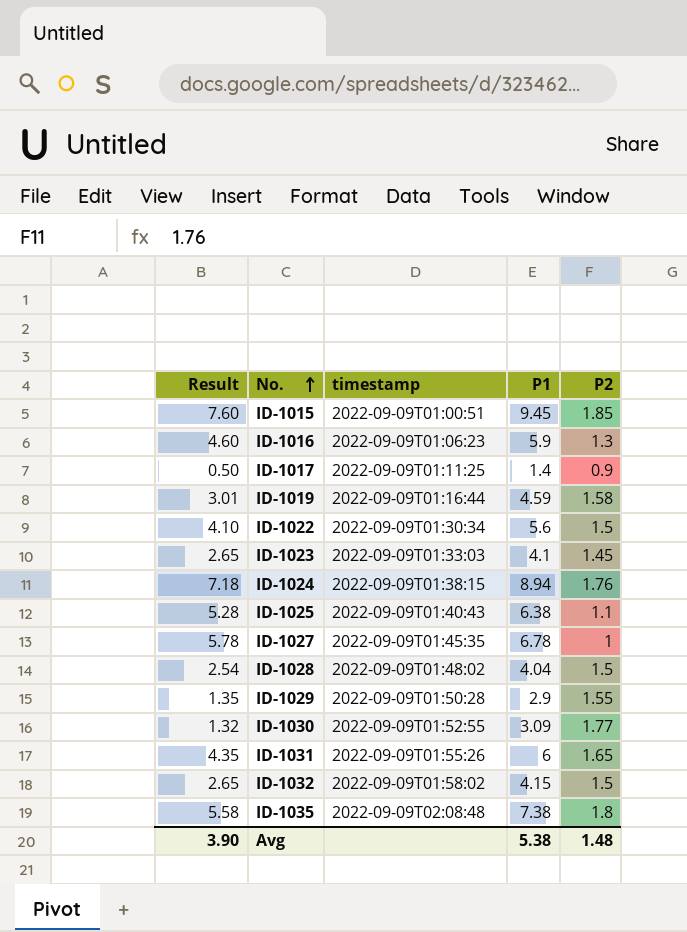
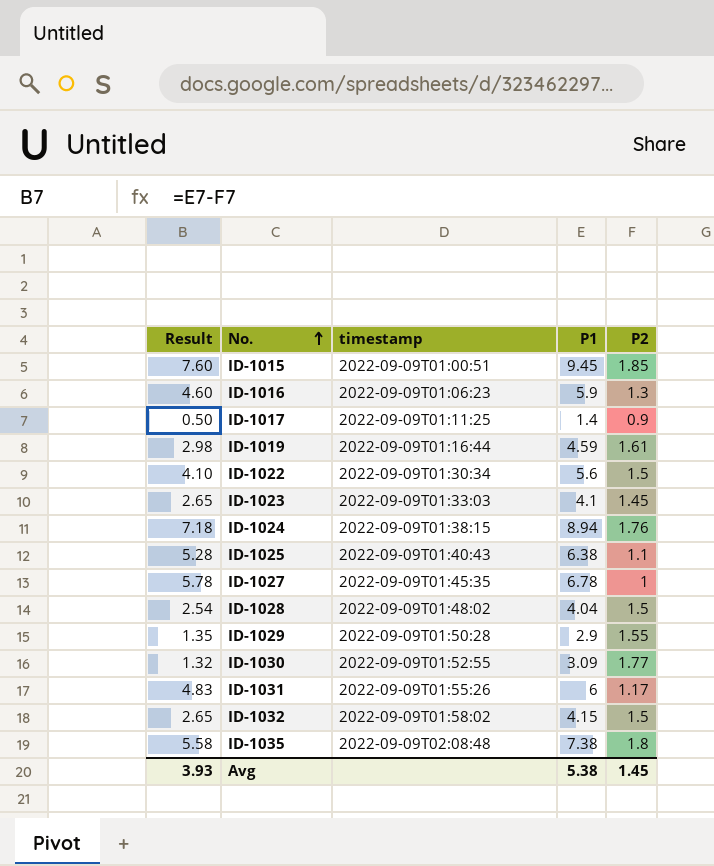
ID-1019 | Result: 3.01 -> 2.98
ID-1019 | P2: 1.58 -> 1.61
ID-1031 | Result: 4.35 -> 4.83
ID-1031 | P2: 1.65 -> 1.17
Avg | Result: 3.90 -> 3.93
Avg | P2: 1.48 -> 1.45

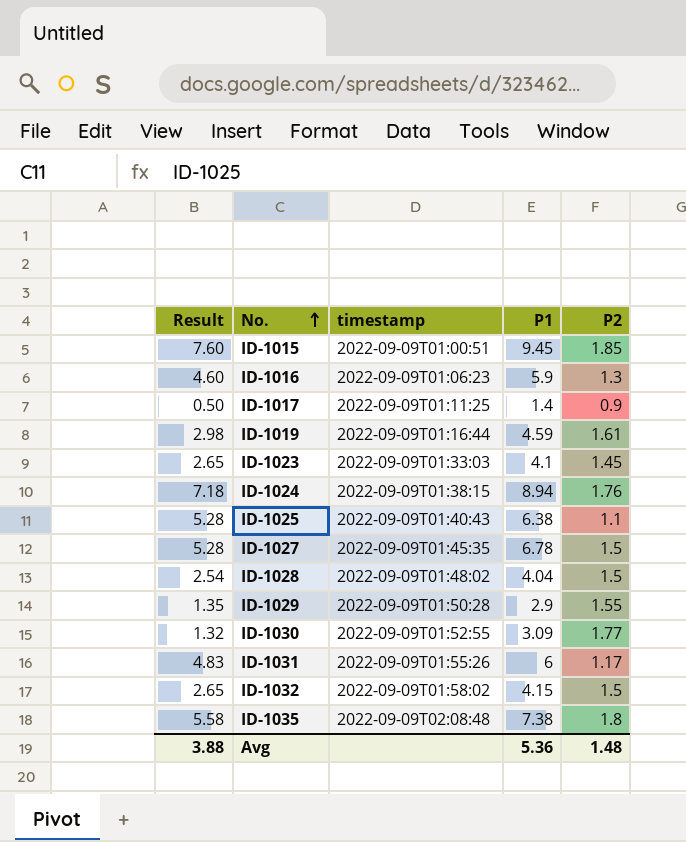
row ID-1022: 4.10 | 2022-09-09T01:30:34 | 5.6 | 1.5 -> none
ID-1027 | Result: 5.78 -> 5.28
ID-1027 | P2: 1 -> 1.5
Avg | Result: 3.93 -> 3.88
Avg | P1: 5.38 -> 5.36
Avg | P2: 1.45 -> 1.48

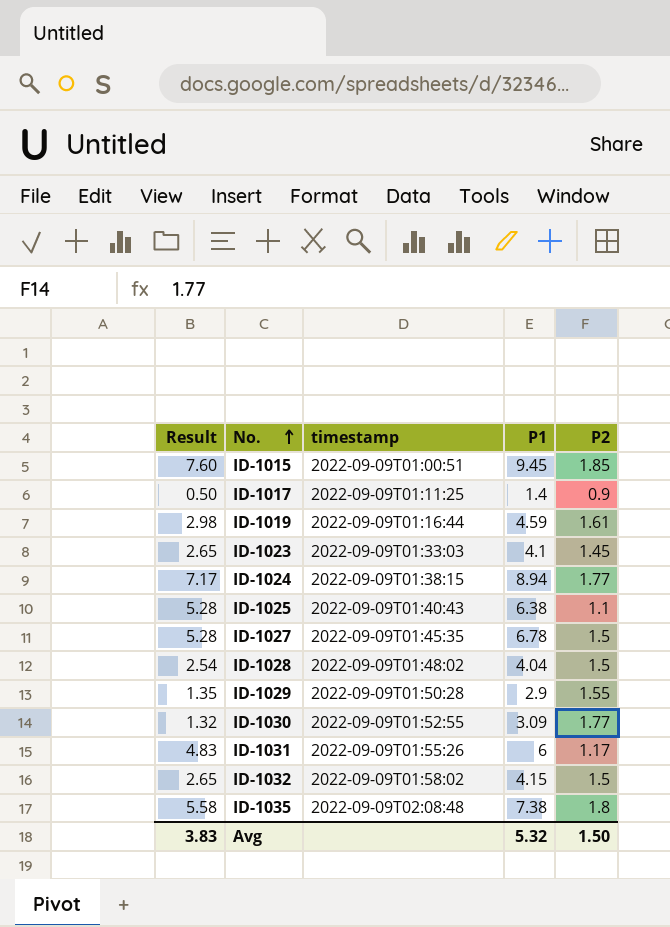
row ID-1016: 4.60 | 2022-09-09T01:06:23 | 5.9 | 1.3 -> none
ID-1024 | Result: 7.18 -> 7.17
ID-1024 | P2: 1.76 -> 1.77
Avg | Result: 3.88 -> 3.83
Avg | P1: 5.36 -> 5.32
Avg | P2: 1.48 -> 1.50

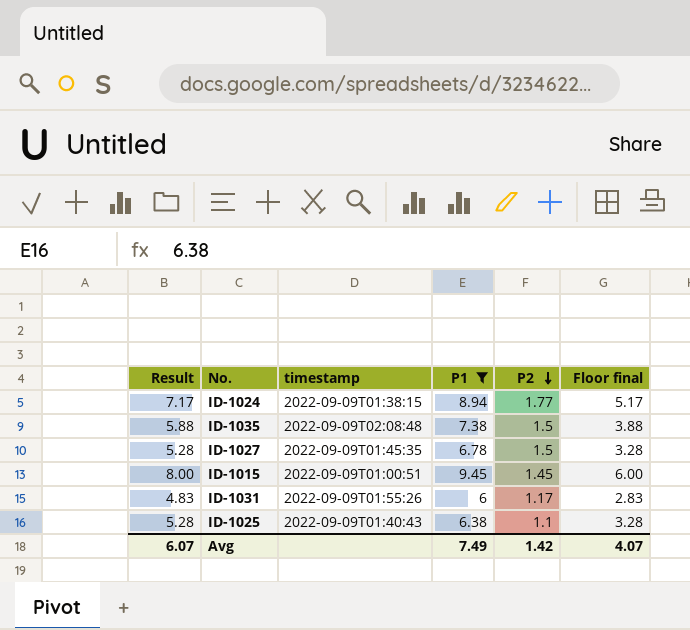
filter: none -> P1 >= 6
row order: No. ascending -> P2 descending
column Floor final | formula: none -> [Result] - 2
ID-1035 | Result: 5.58 -> 5.88
ID-1035 | P2: 1.8 -> 1.5
ID-1015 | Result: 7.60 -> 8.00
ID-1015 | P2: 1.85 -> 1.45
Avg | Result: 3.83 -> 6.07
Avg | P1: 5.32 -> 7.49
Avg | P2: 1.50 -> 1.42

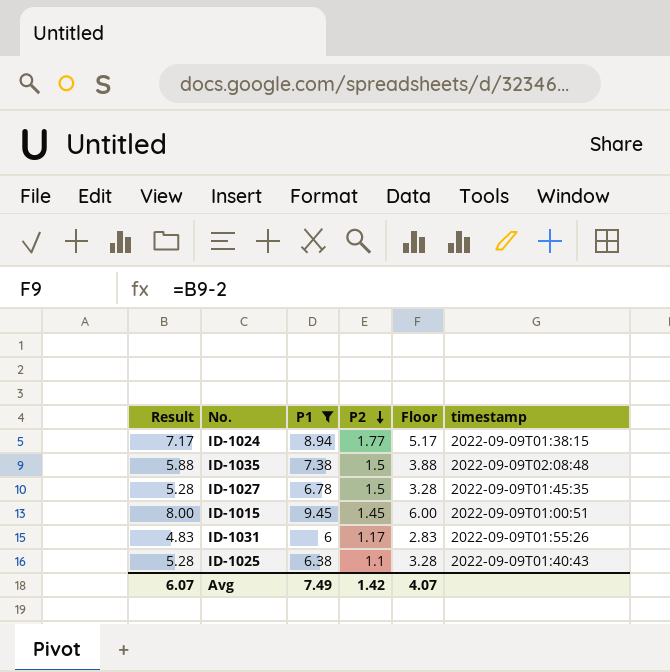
column name: Floor final -> Floor
column timestamp | position: 3 -> 6

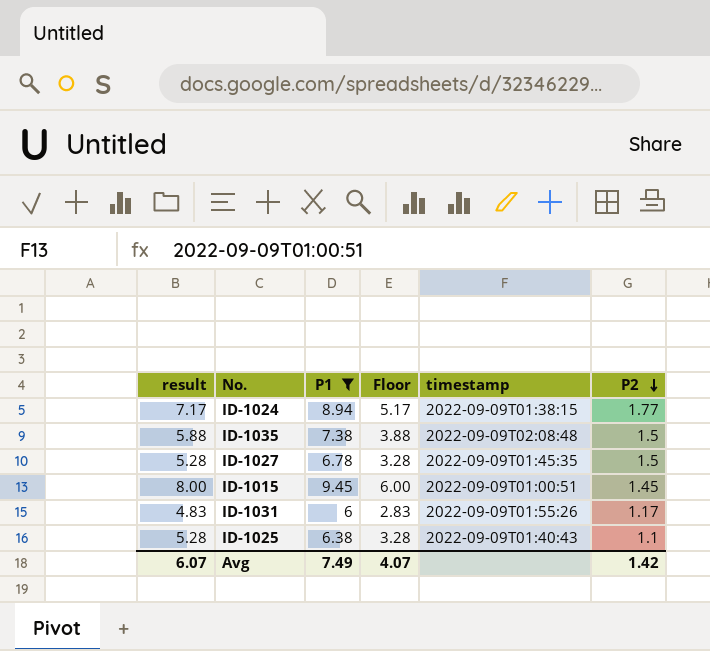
column name: Result -> result
column P2 | position: 4 -> 6

